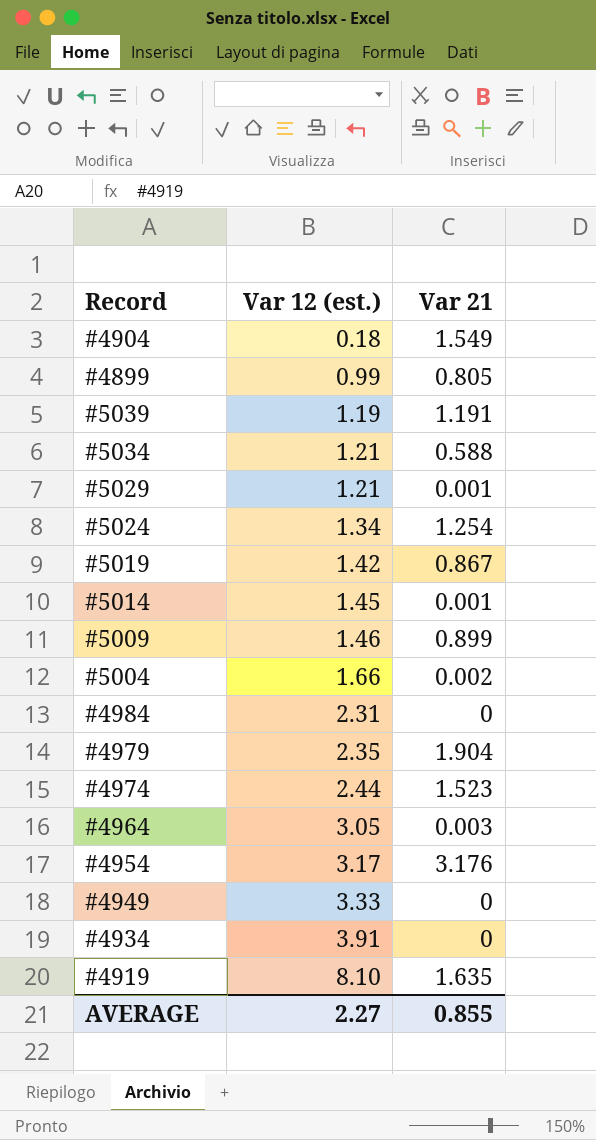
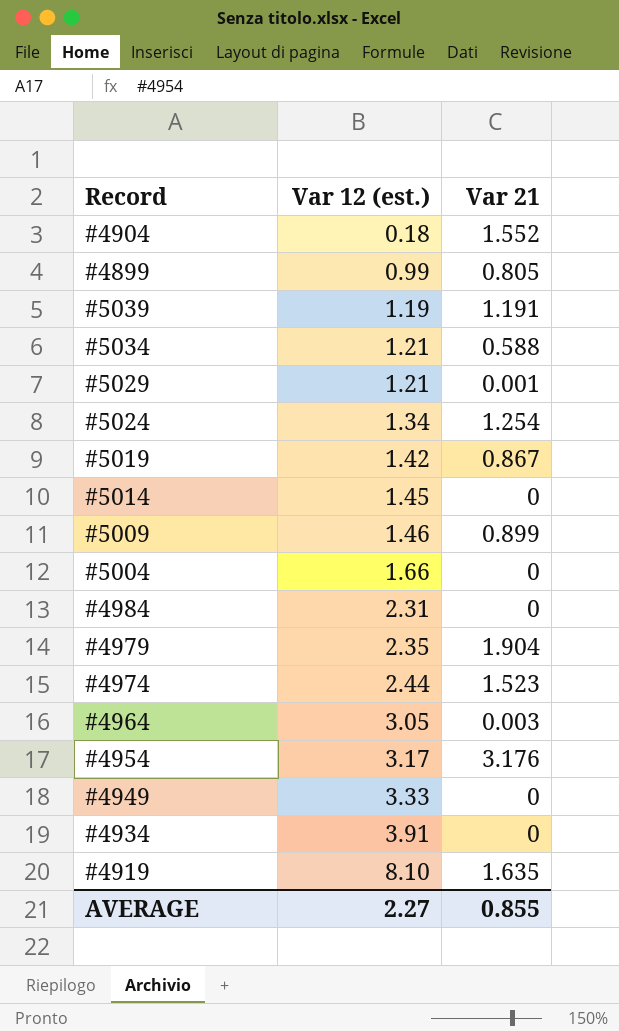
#4904 | Var 21: 1.549 -> 1.552
#5014 | Var 21: 0.001 -> 0
#5004 | Var 21: 0.002 -> 0

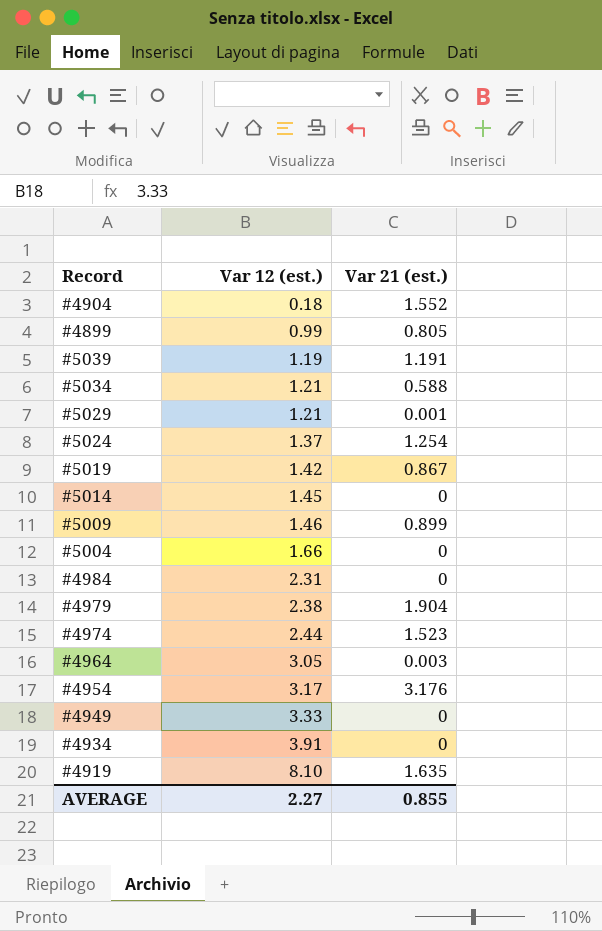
column name: Var 21 -> Var 21 (est.)
#5024 | Var 12 (est.): 1.34 -> 1.37
#4979 | Var 12 (est.): 2.35 -> 2.38

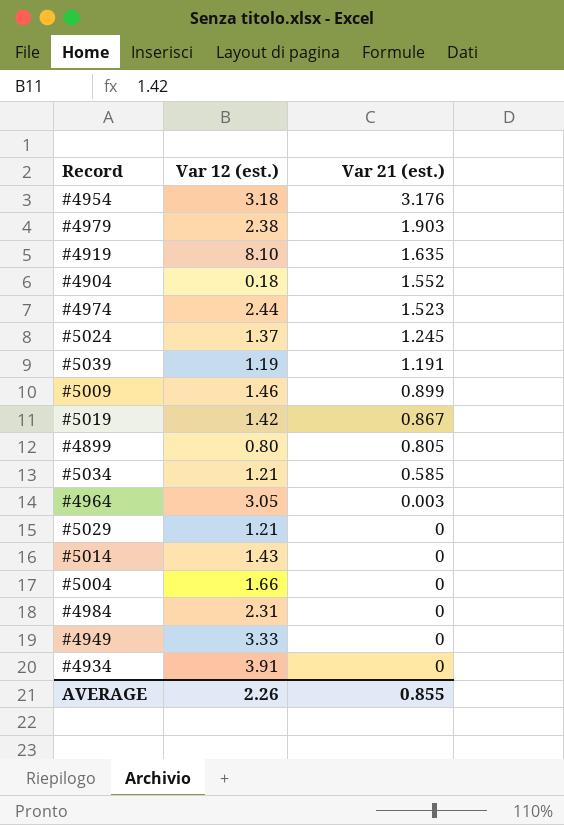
row order: Var 12 (est.) ascending -> Var 21 (est.) descending
#4954 | Var 12 (est.): 3.17 -> 3.18
#4979 | Var 21 (est.): 1.904 -> 1.903
#5024 | Var 21 (est.): 1.254 -> 1.245
#4899 | Var 12 (est.): 0.99 -> 0.80
#5034 | Var 21 (est.): 0.588 -> 0.585
#5029 | Var 21 (est.): 0.001 -> 0
#5014 | Var 12 (est.): 1.45 -> 1.43
AVERAGE | Var 12 (est.): 2.27 -> 2.26

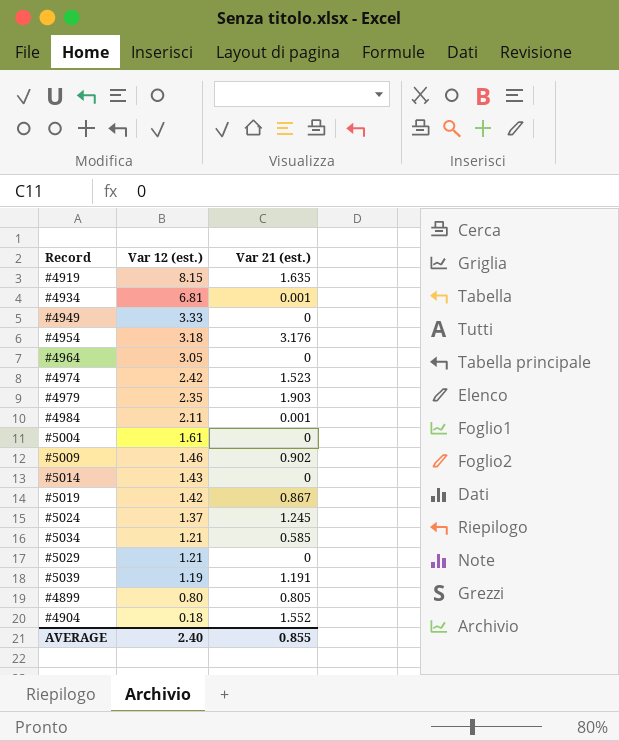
row order: Var 21 (est.) descending -> Var 12 (est.) descending
#4919 | Var 12 (est.): 8.10 -> 8.15
#4934 | Var 12 (est.): 3.91 -> 6.81
#4934 | Var 21 (est.): 0 -> 0.001
#4964 | Var 21 (est.): 0.003 -> 0
#4974 | Var 12 (est.): 2.44 -> 2.42
#4979 | Var 12 (est.): 2.38 -> 2.35
#4984 | Var 12 (est.): 2.31 -> 2.11
#4984 | Var 21 (est.): 0 -> 0.001
#5004 | Var 12 (est.): 1.66 -> 1.61
#5009 | Var 21 (est.): 0.899 -> 0.902
AVERAGE | Var 12 (est.): 2.26 -> 2.40

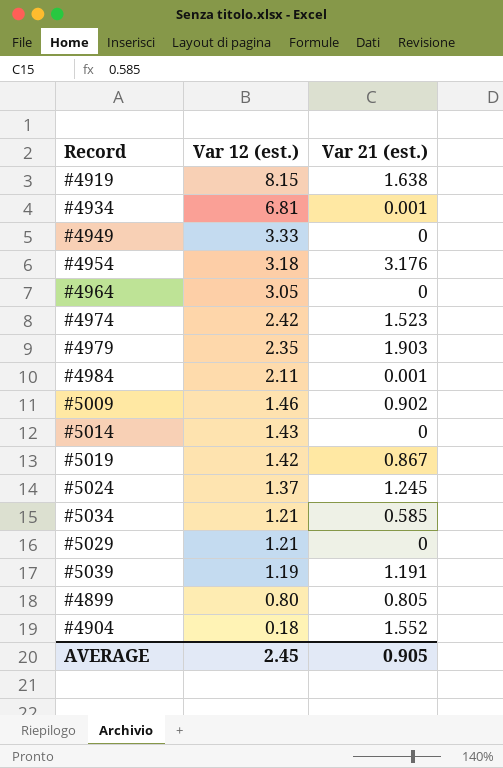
row #5004: 1.61 | 0 -> none
#4919 | Var 21 (est.): 1.635 -> 1.638
AVERAGE | Var 12 (est.): 2.40 -> 2.45
AVERAGE | Var 21 (est.): 0.855 -> 0.905

